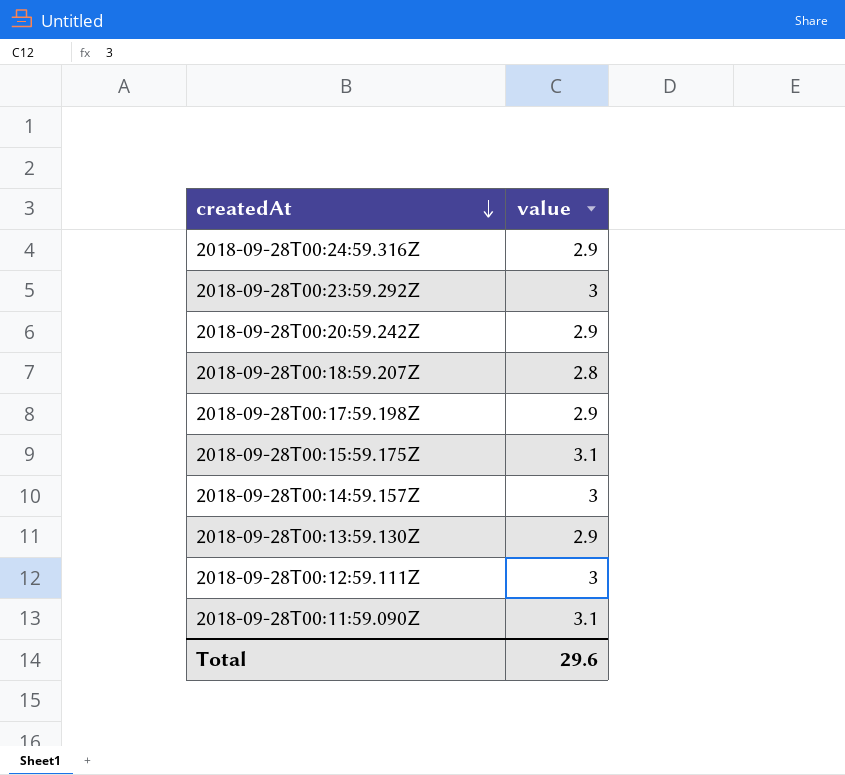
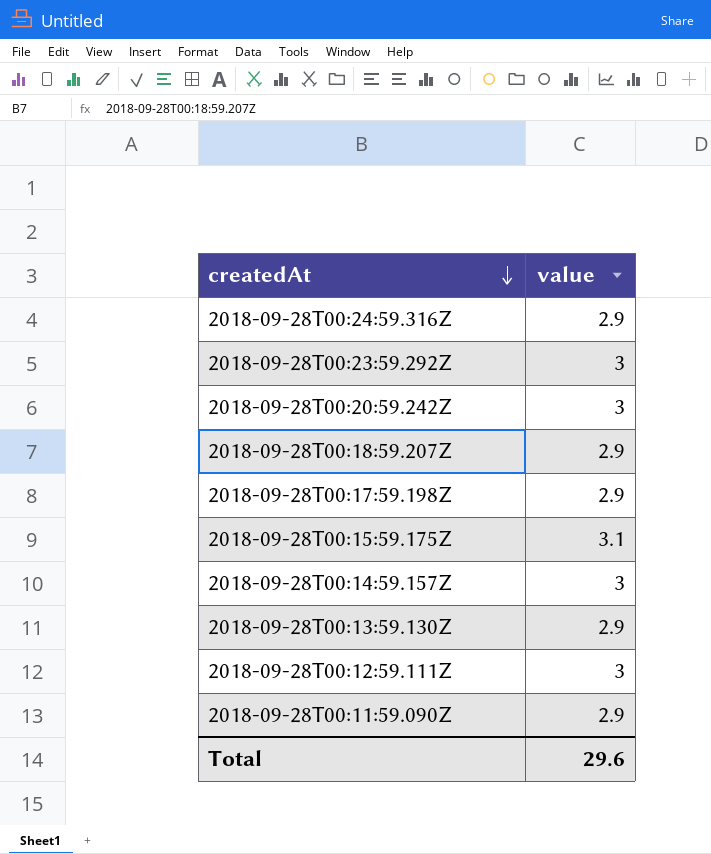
2018-09-28T00:20:59.242Z | value: 2.9 -> 3
2018-09-28T00:18:59.207Z | value: 2.8 -> 2.9
2018-09-28T00:11:59.090Z | value: 3.1 -> 2.9

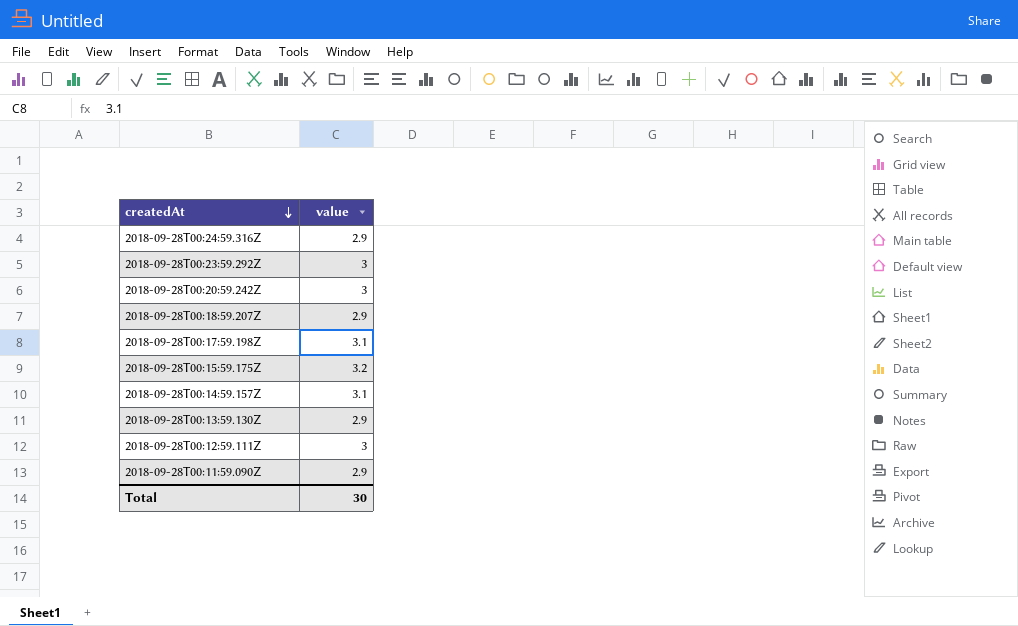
2018-09-28T00:17:59.198Z | value: 2.9 -> 3.1
2018-09-28T00:15:59.175Z | value: 3.1 -> 3.2
2018-09-28T00:14:59.157Z | value: 3 -> 3.1
Total | value: 29.6 -> 30

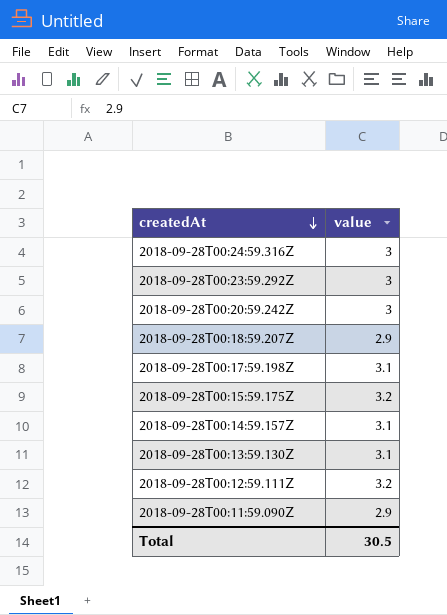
2018-09-28T00:24:59.316Z | value: 2.9 -> 3
2018-09-28T00:13:59.130Z | value: 2.9 -> 3.1
2018-09-28T00:12:59.111Z | value: 3 -> 3.2
Total | value: 30 -> 30.5

